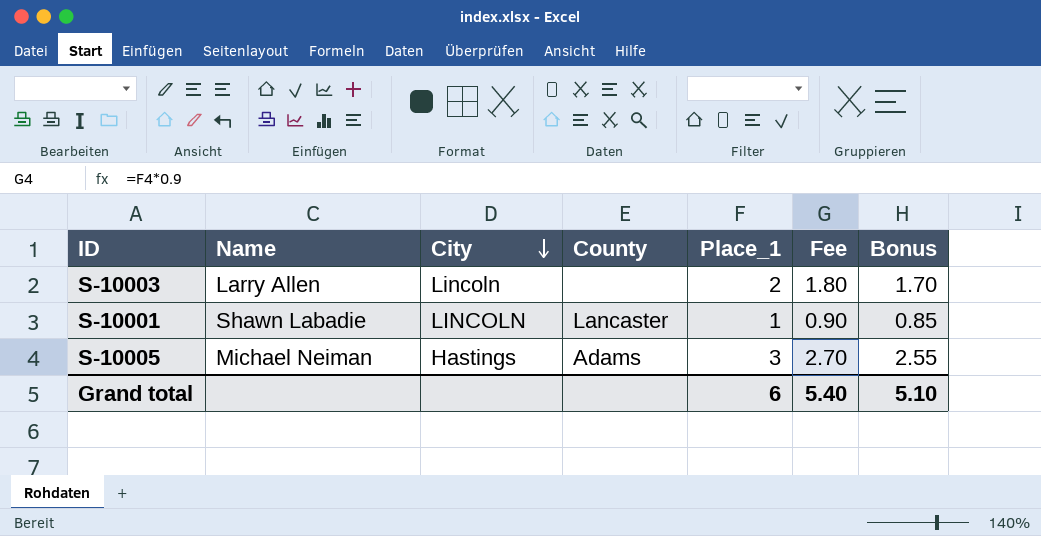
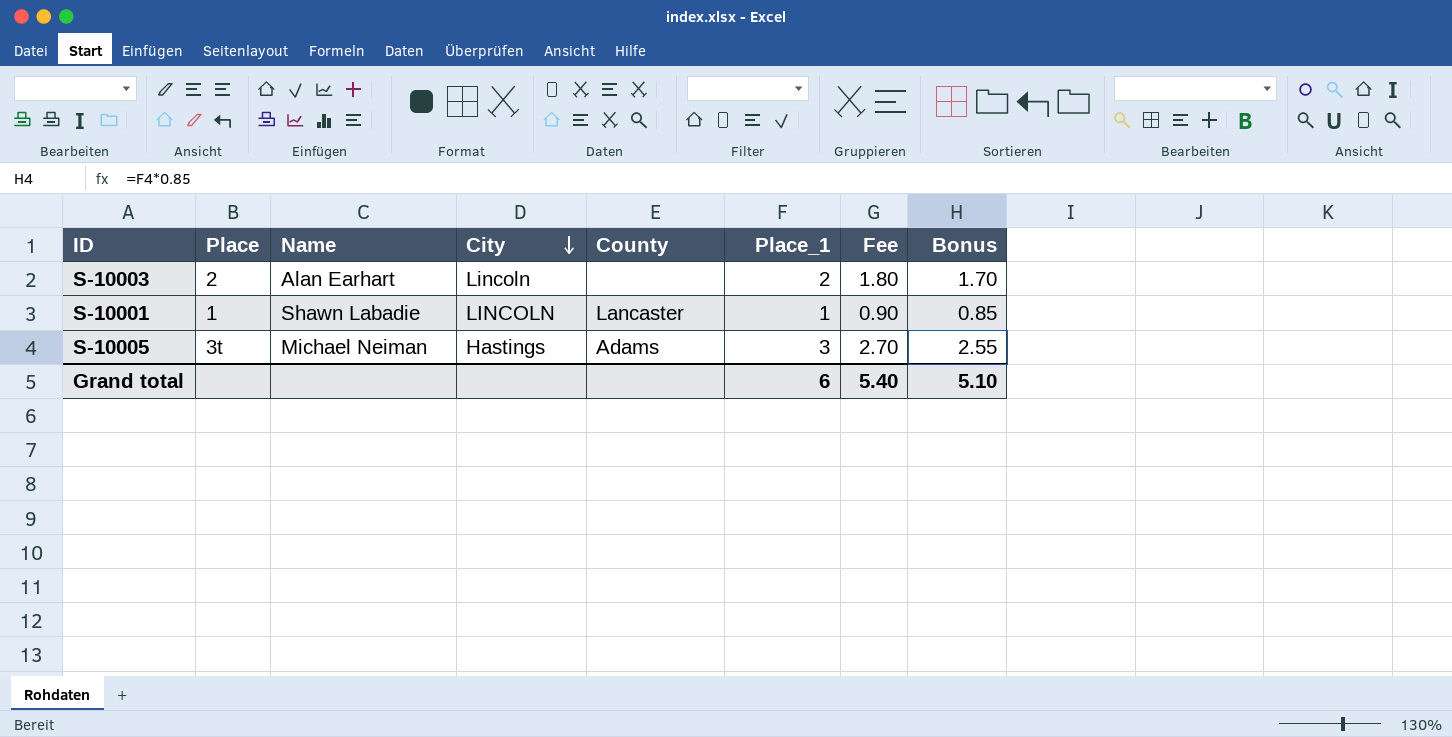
column Place | position: none -> 2
S-10003 | Name: Larry Allen -> Alan Earhart

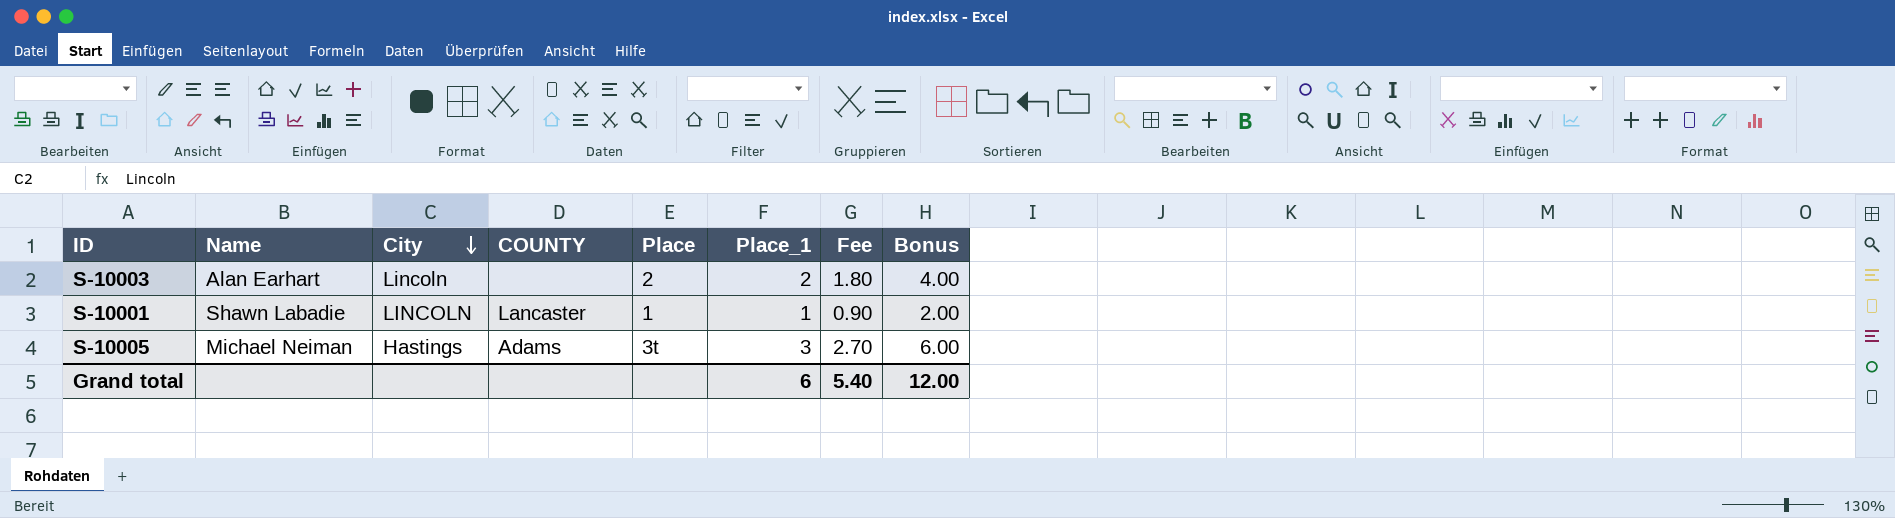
column name: County -> COUNTY
column Place | position: 2 -> 5
column Bonus | formula: [Place_1] * 0.85 -> [Place_1] * 2
Grand total | Bonus: 5.10 -> 12.00

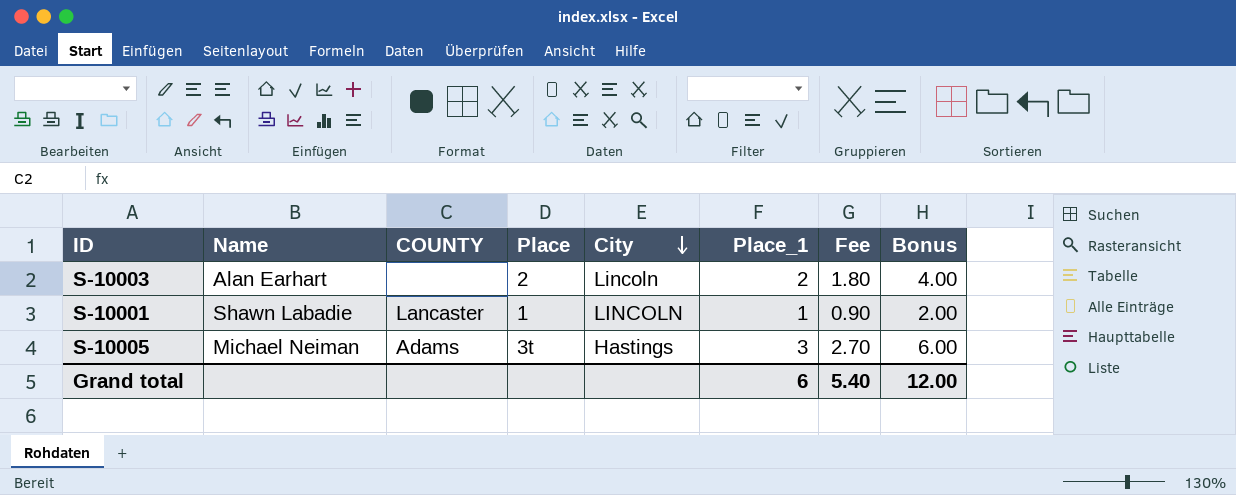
column City | position: 3 -> 5

